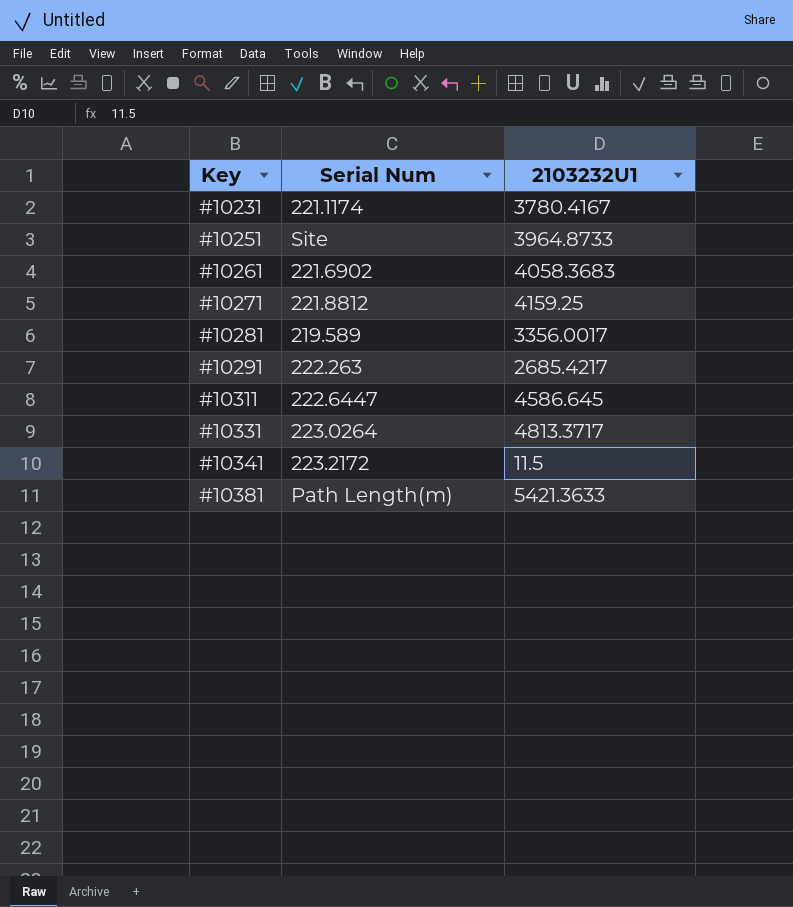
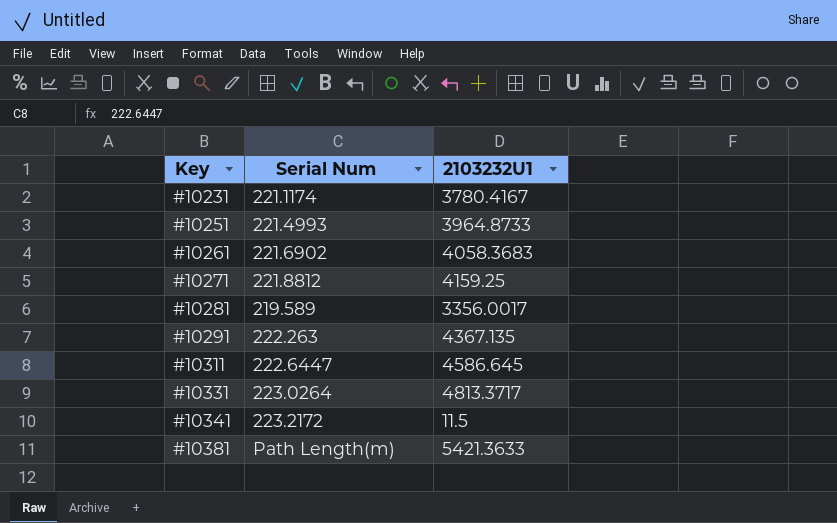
#10251 | Serial Num: Site -> 221.4993
#10291 | 2103232U1: 2685.4217 -> 4367.135

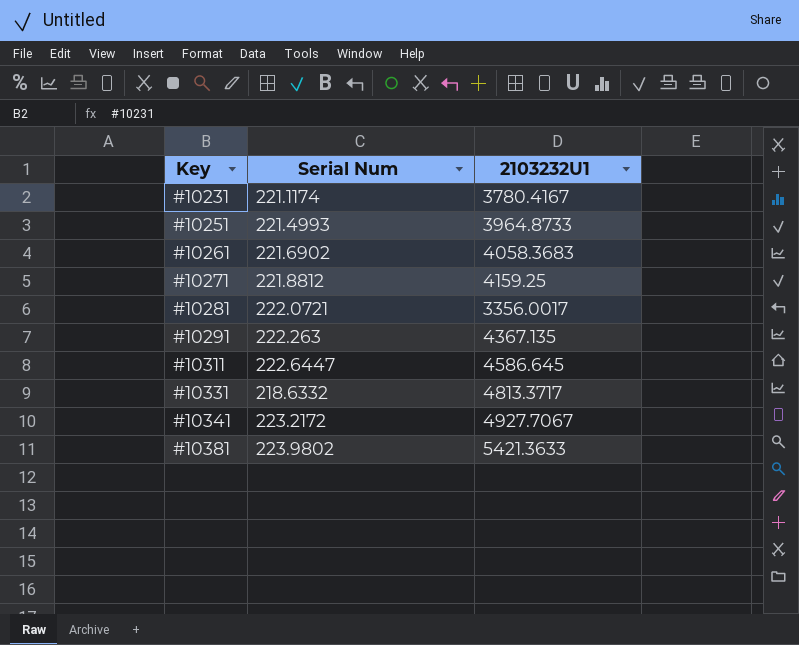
#10281 | Serial Num: 219.589 -> 222.0721
#10331 | Serial Num: 223.0264 -> 218.6332
#10341 | 2103232U1: 11.5 -> 4927.7067
#10381 | Serial Num: Path Length(m) -> 223.9802

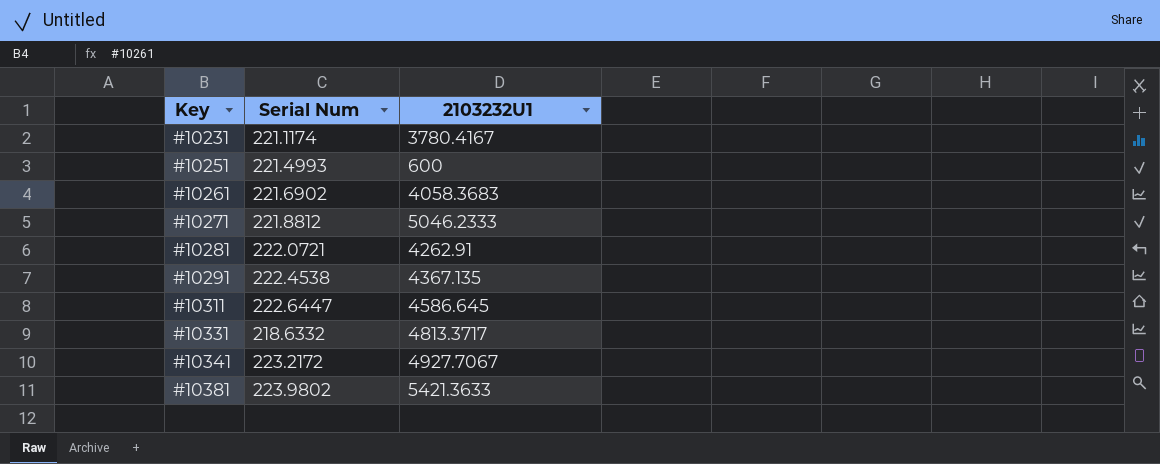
#10251 | 2103232U1: 3964.8733 -> 600
#10271 | 2103232U1: 4159.25 -> 5046.2333
#10281 | 2103232U1: 3356.0017 -> 4262.91
#10291 | Serial Num: 222.263 -> 222.4538

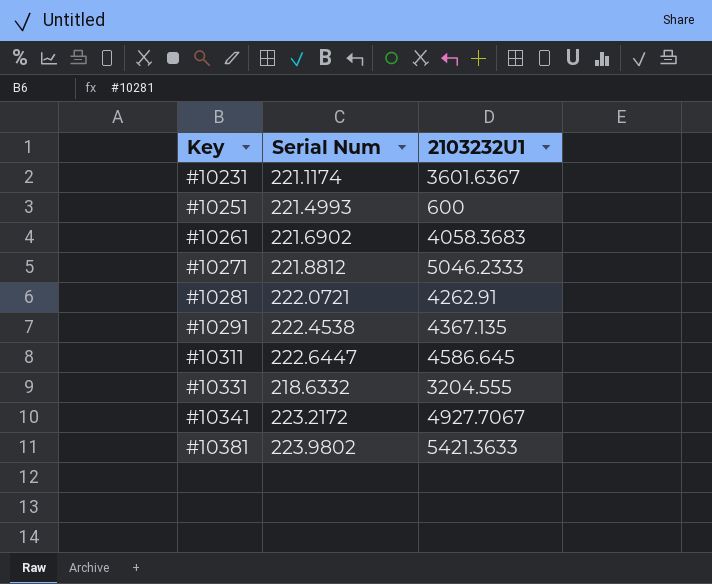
#10231 | 2103232U1: 3780.4167 -> 3601.6367
#10331 | 2103232U1: 4813.3717 -> 3204.555

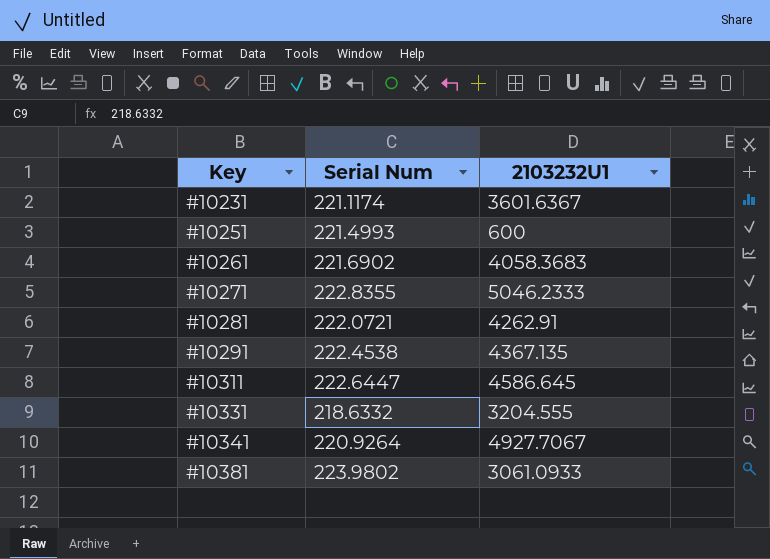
#10271 | Serial Num: 221.8812 -> 222.8355
#10341 | Serial Num: 223.2172 -> 220.9264
#10381 | 2103232U1: 5421.3633 -> 3061.0933

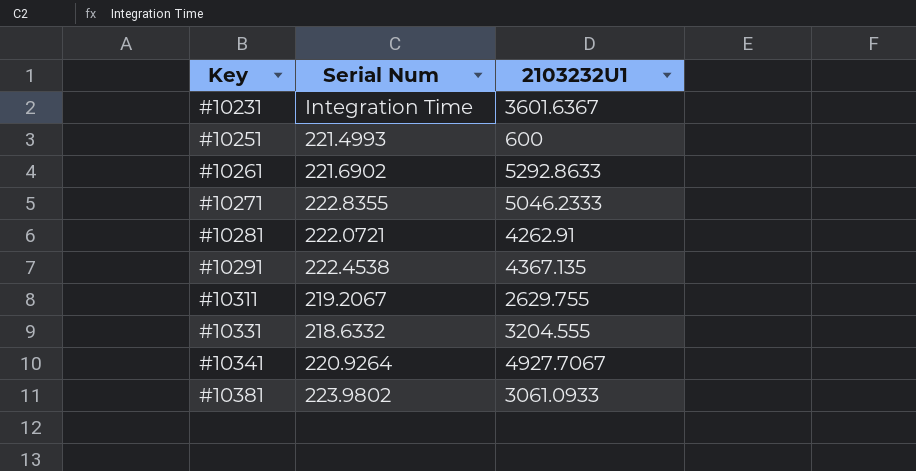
#10231 | Serial Num: 221.1174 -> Integration Time
#10261 | 2103232U1: 4058.3683 -> 5292.8633
#10311 | Serial Num: 222.6447 -> 219.2067
#10311 | 2103232U1: 4586.645 -> 2629.755

